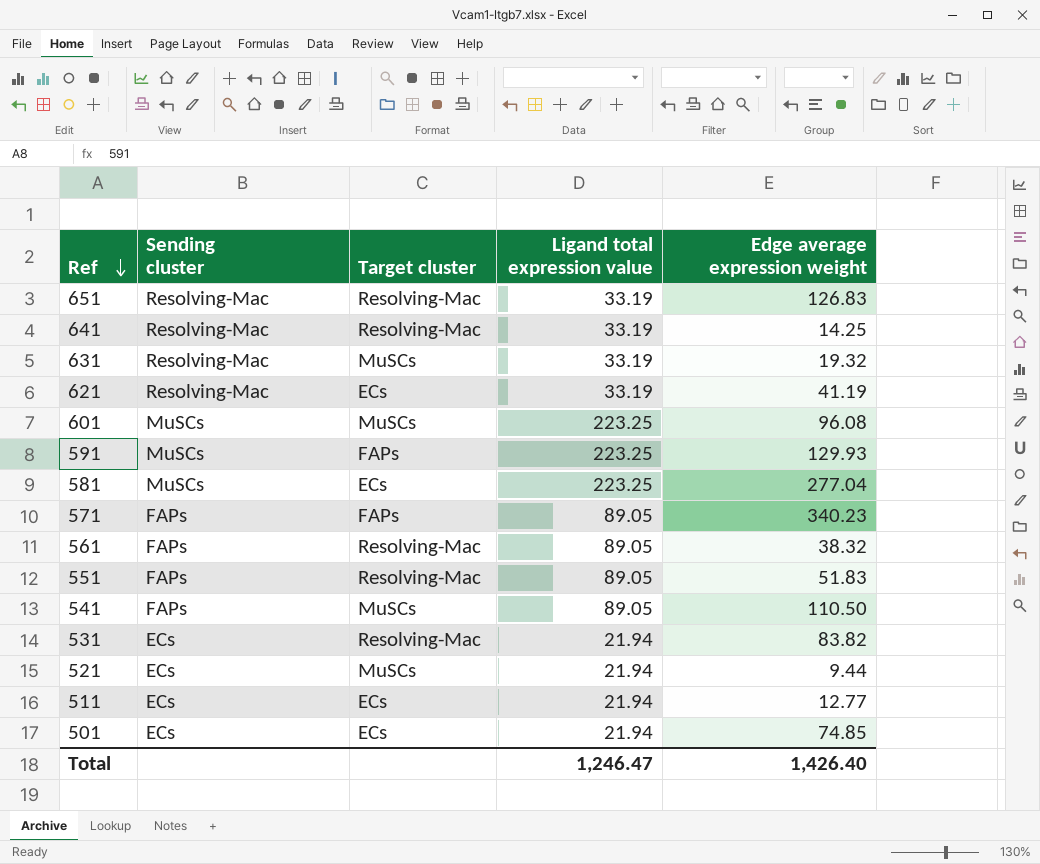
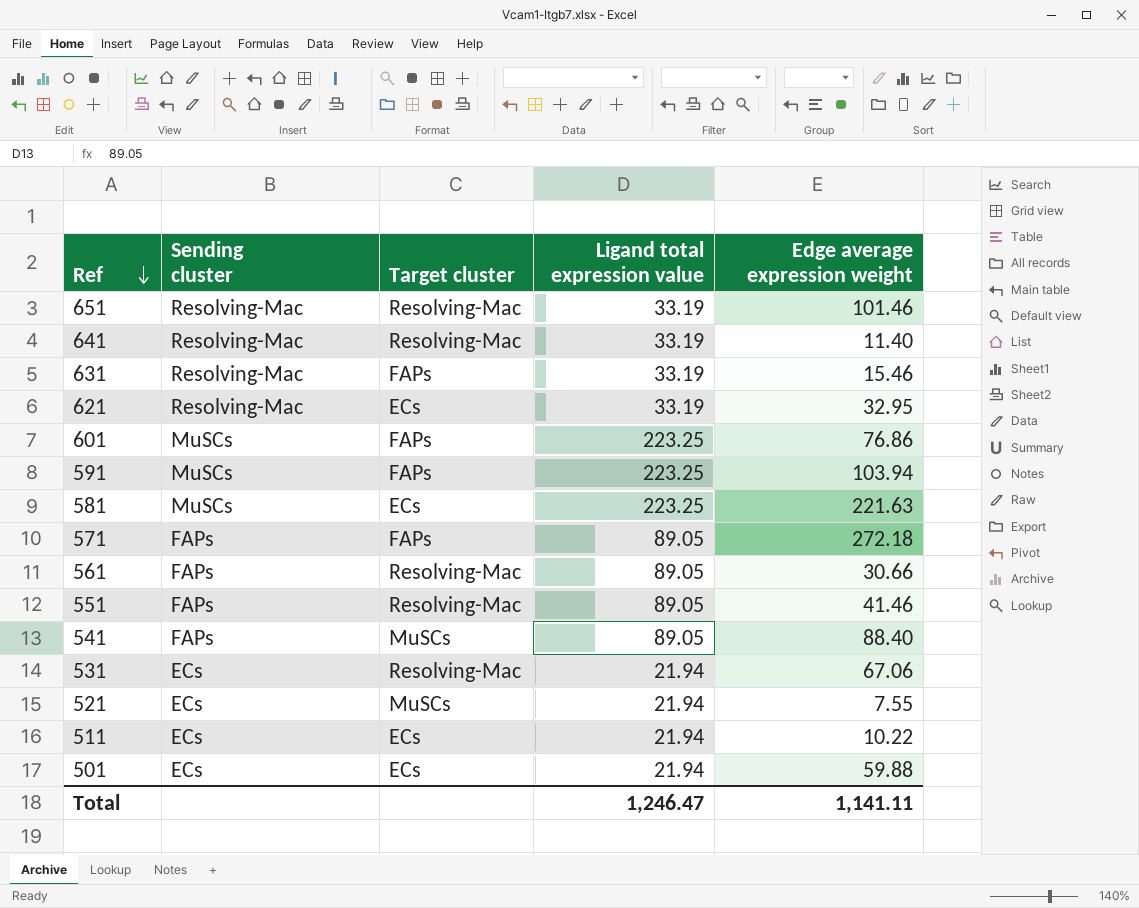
651 | Edge average expression weight: 126.83 -> 101.46
641 | Edge average expression weight: 14.25 -> 11.40
631 | Target cluster: MuSCs -> FAPs
631 | Edge average expression weight: 19.32 -> 15.46
621 | Edge average expression weight: 41.19 -> 32.95
601 | Target cluster: MuSCs -> FAPs
601 | Edge average expression weight: 96.08 -> 76.86
591 | Edge average expression weight: 129.93 -> 103.94
581 | Edge average expression weight: 277.04 -> 221.63
571 | Edge average expression weight: 340.23 -> 272.18
561 | Edge average expression weight: 38.32 -> 30.66
551 | Edge average expression weight: 51.83 -> 41.46
541 | Edge average expression weight: 110.50 -> 88.40
531 | Edge average expression weight: 83.82 -> 67.06
521 | Edge average expression weight: 9.44 -> 7.55
511 | Edge average expression weight: 12.77 -> 10.22
501 | Edge average expression weight: 74.85 -> 59.88
Total | Edge average expression weight: 1,426.40 -> 1,141.11

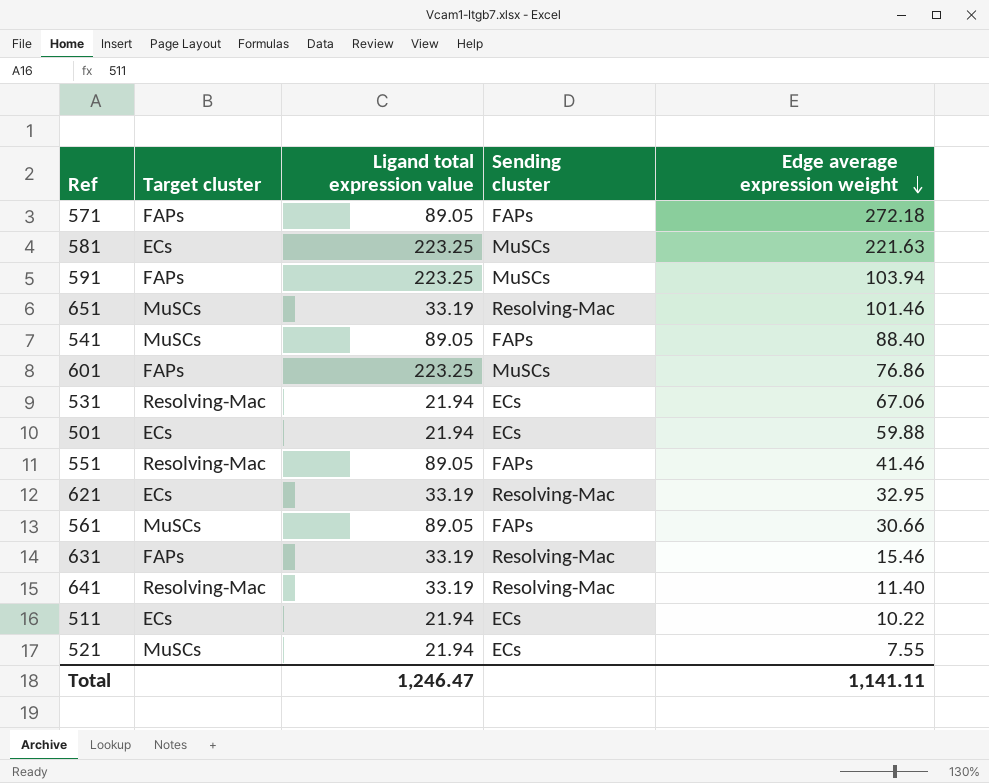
row order: Ref descending -> Edge average expression weight descending
column Sending cluster | position: 2 -> 4
651 | Target cluster: Resolving-Mac -> MuSCs
561 | Target cluster: Resolving-Mac -> MuSCs

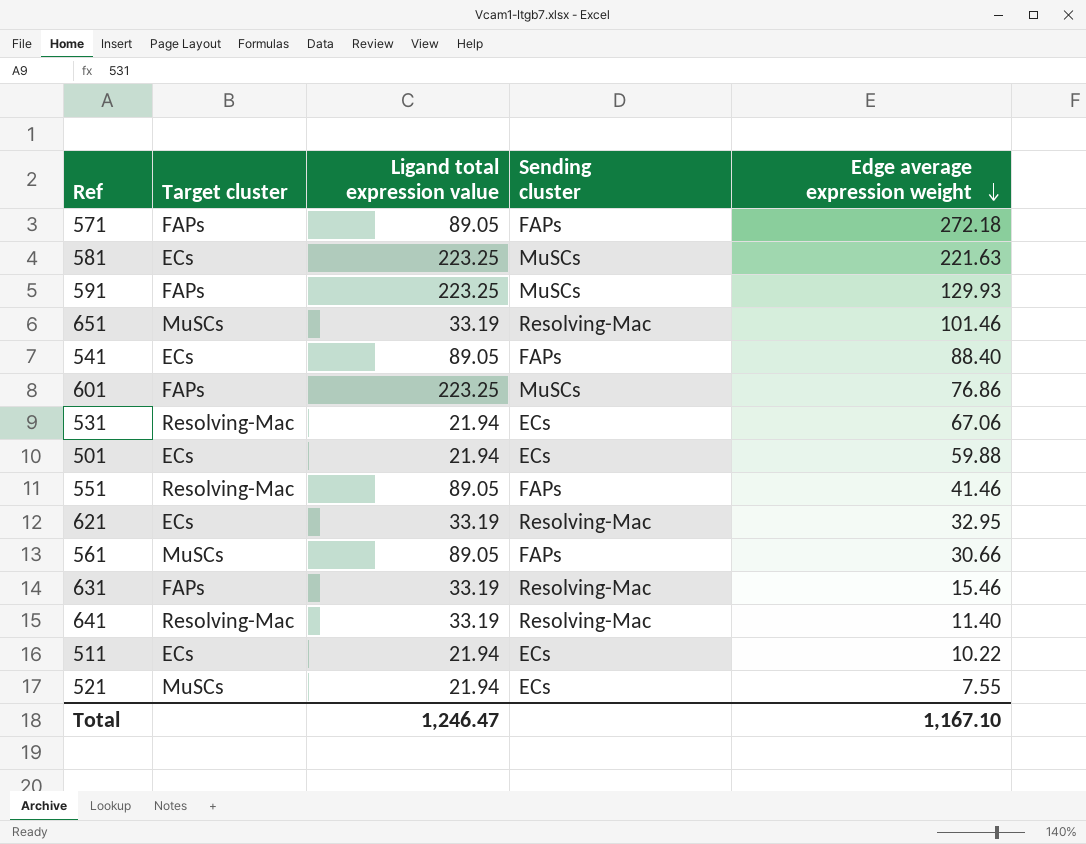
591 | Edge average expression weight: 103.94 -> 129.93
541 | Target cluster: MuSCs -> ECs
Total | Edge average expression weight: 1,141.11 -> 1,167.10

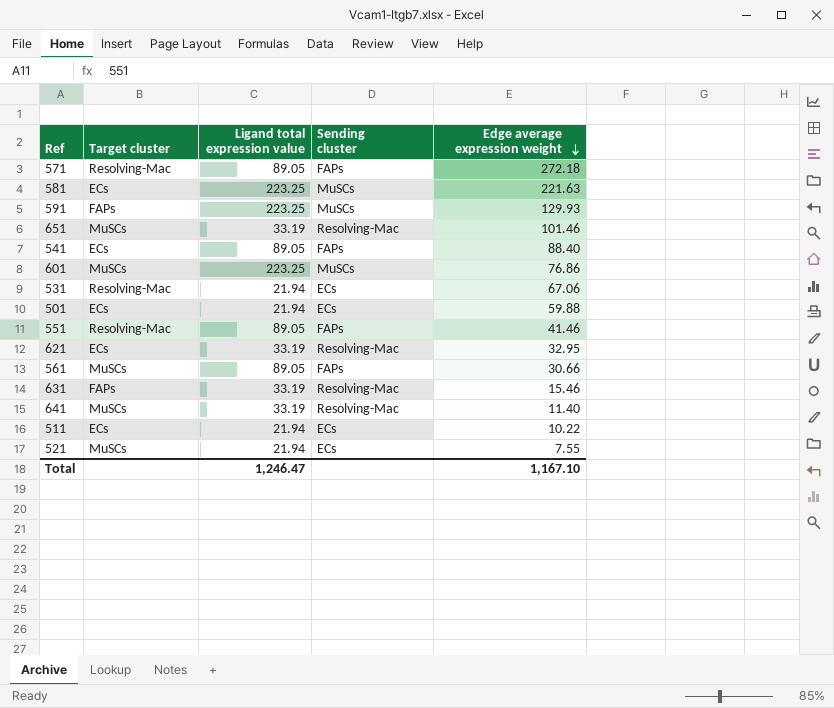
571 | Target cluster: FAPs -> Resolving-Mac
601 | Target cluster: FAPs -> MuSCs
641 | Target cluster: Resolving-Mac -> MuSCs

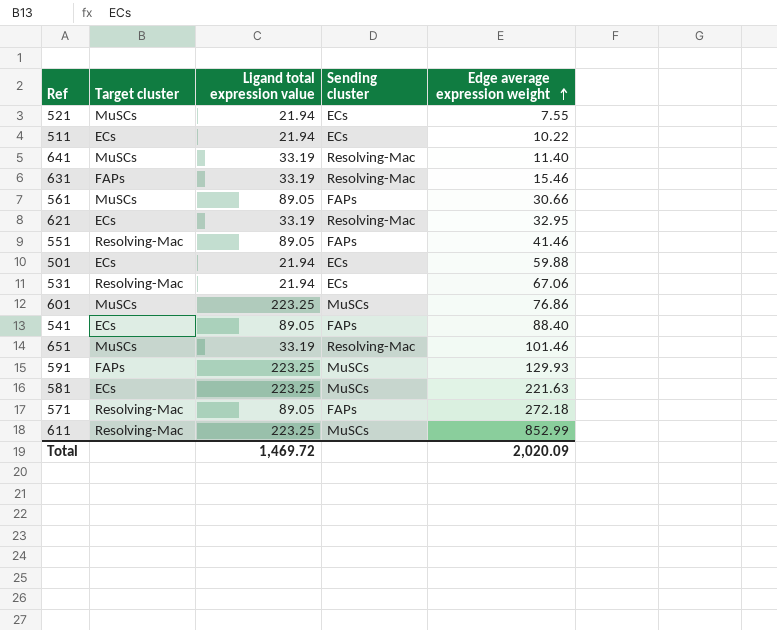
row order: Edge average expression weight descending -> Edge average expression weight ascending
row 611: none -> Resolving-Mac | 223.25 | MuSCs | 852.99
Total | Ligand total expression value: 1,246.47 -> 1,469.72
Total | Edge average expression weight: 1,167.10 -> 2,020.09

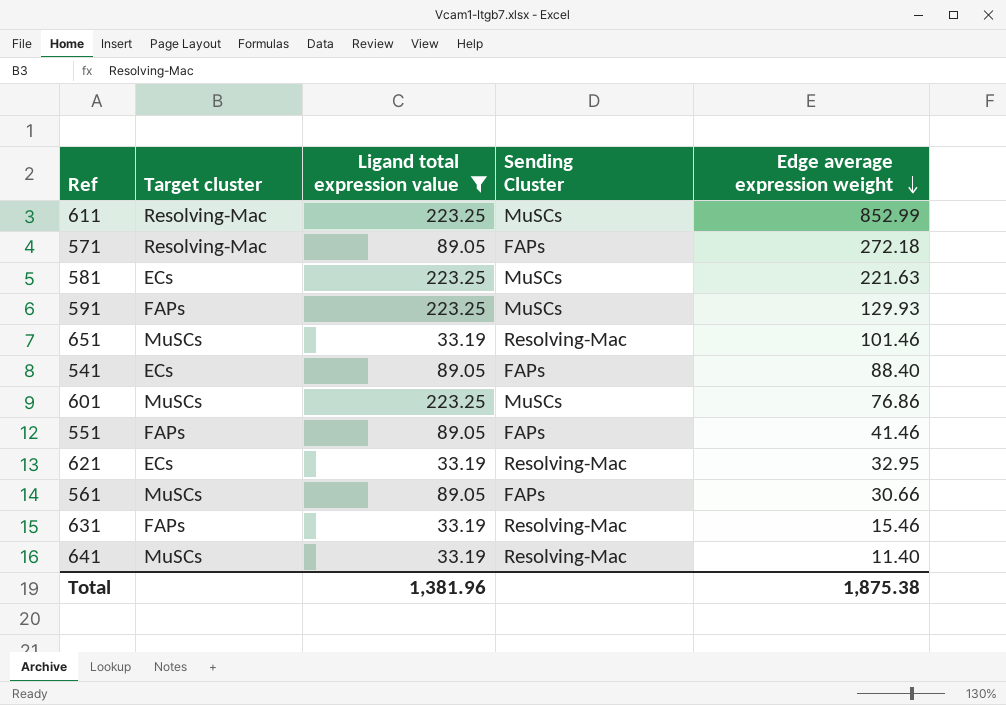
filter: none -> Ligand total expression value != 21.94
row order: Edge average expression weight ascending -> Edge average expression weight descending
column name: Sending cluster -> Sending Cluster
551 | Target cluster: Resolving-Mac -> FAPs
Total | Ligand total expression value: 1,469.72 -> 1,381.96
Total | Edge average expression weight: 2,020.09 -> 1,875.38

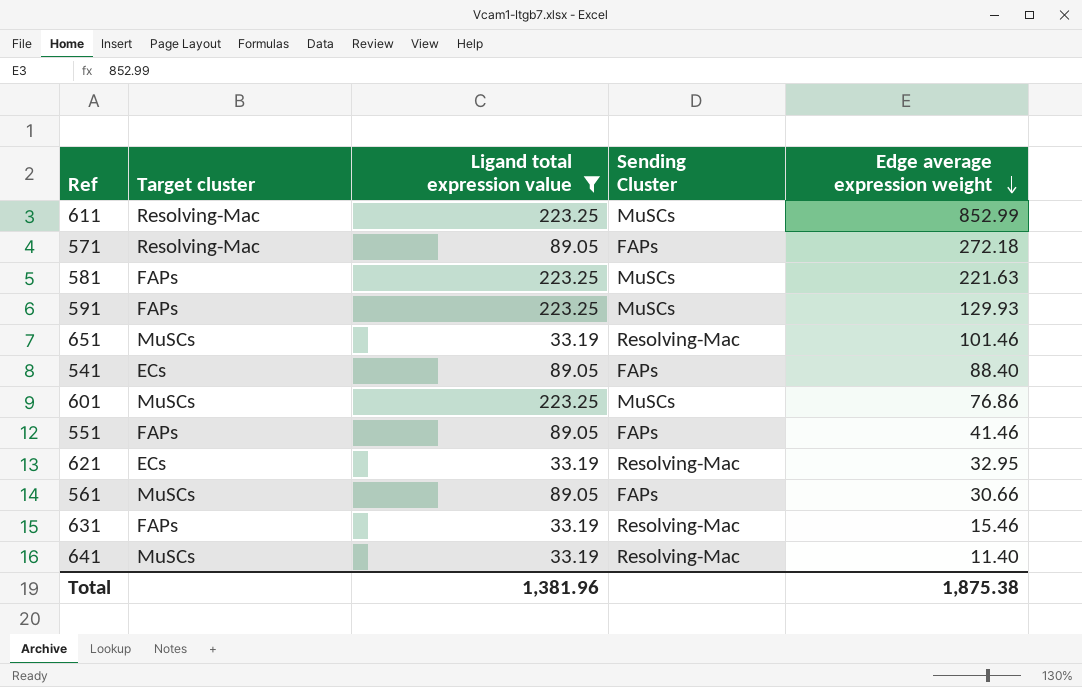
581 | Target cluster: ECs -> FAPs

